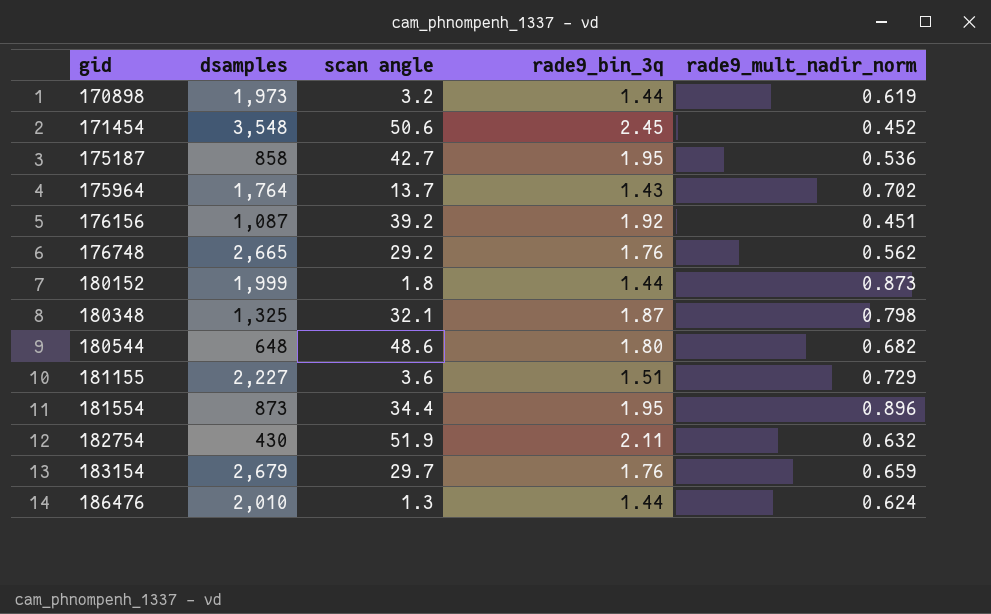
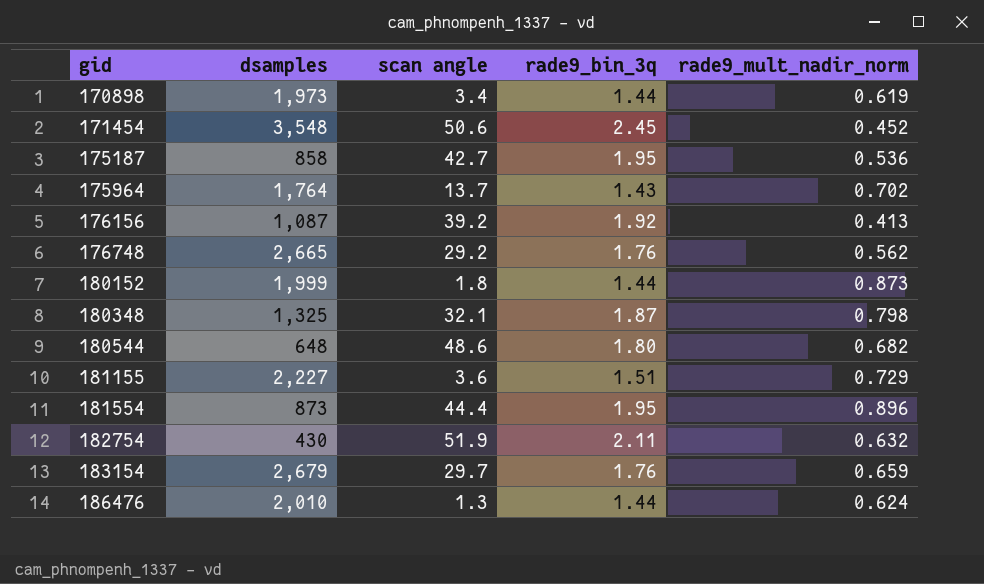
170898 | scan angle: 3.2 -> 3.4
176156 | rade9_mult_nadir_norm: 0.451 -> 0.413
181554 | scan angle: 34.4 -> 44.4

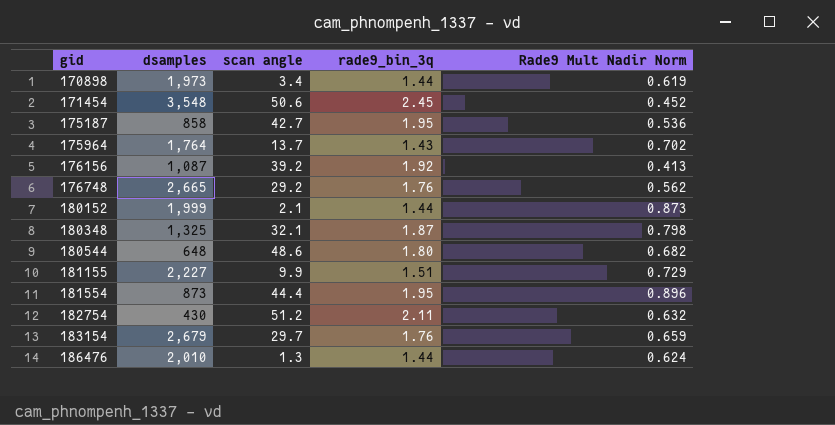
column name: rade9_mult_nadir_norm -> Rade9 Mult Nadir Norm
180152 | scan angle: 1.8 -> 2.1
181155 | scan angle: 3.6 -> 9.9
182754 | scan angle: 51.9 -> 51.2

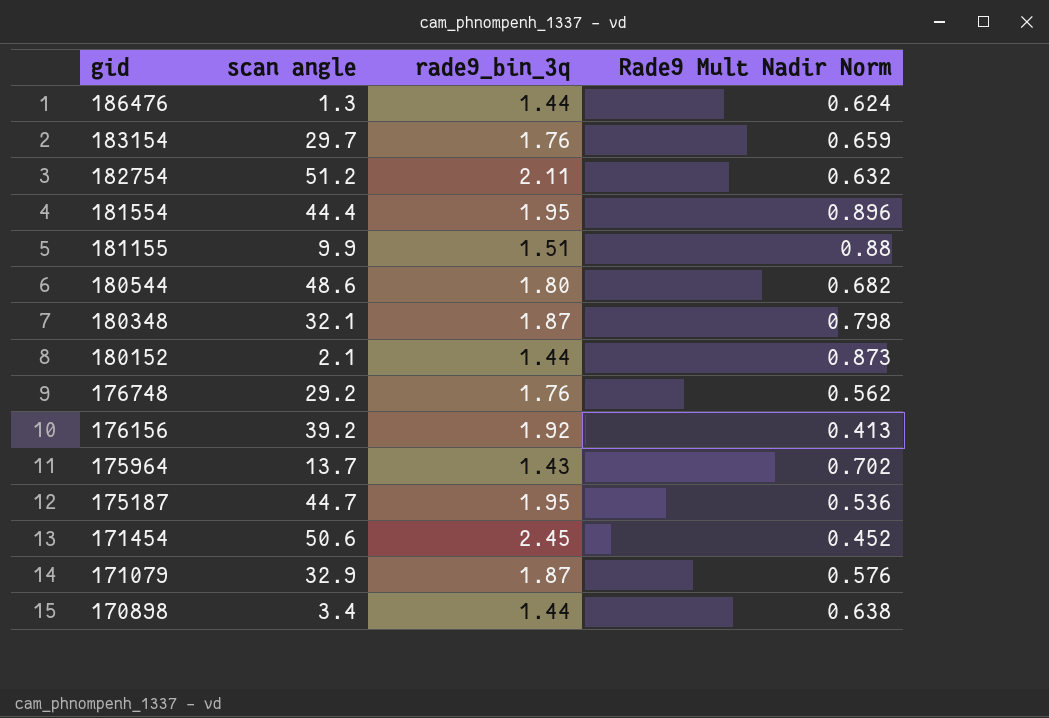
row order: gid ascending -> gid descending
column dsamples | position: 2 -> none
181155 | Rade9 Mult Nadir Norm: 0.729 -> 0.88
175187 | scan angle: 42.7 -> 44.7
row 171079: none -> 32.9 | 1.87 | 0.576
170898 | Rade9 Mult Nadir Norm: 0.619 -> 0.638

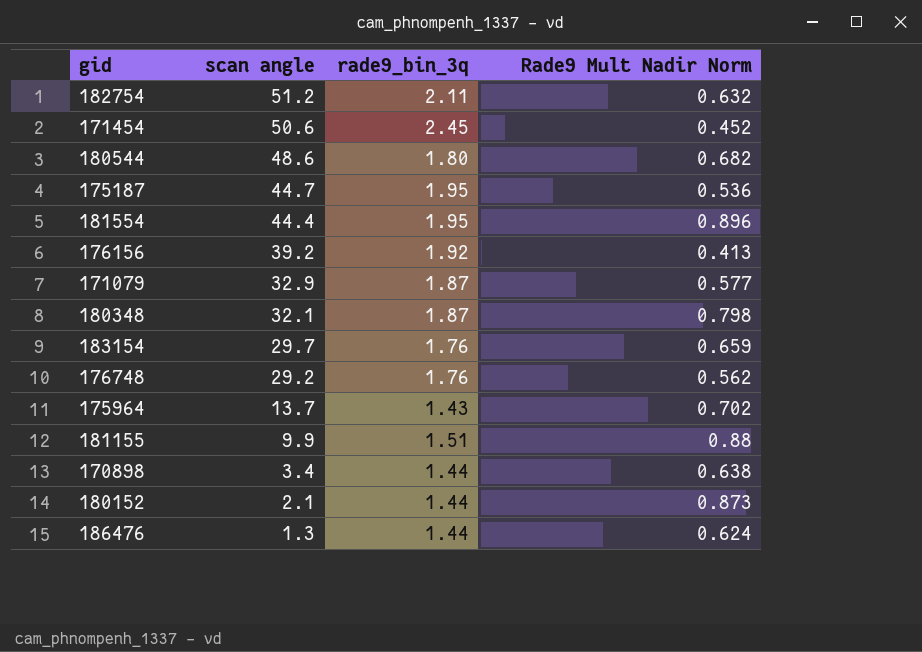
row order: gid descending -> scan angle descending
171079 | Rade9 Mult Nadir Norm: 0.576 -> 0.577

